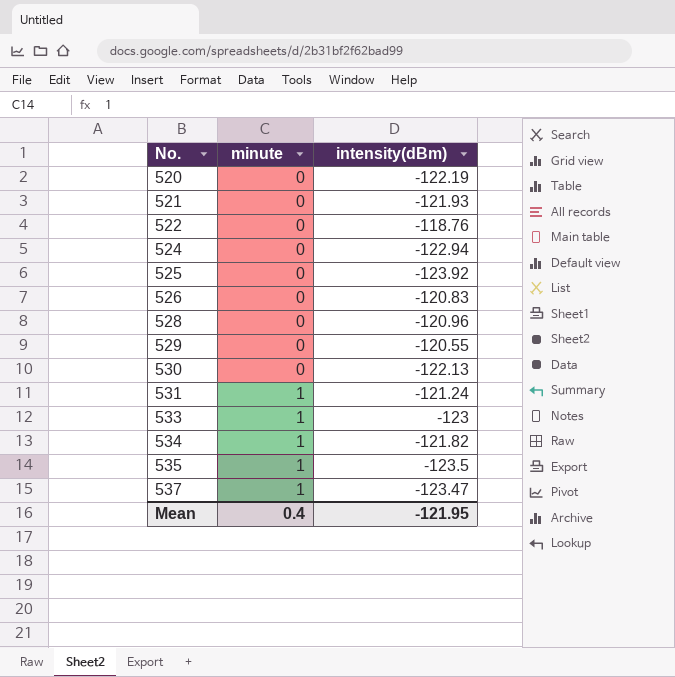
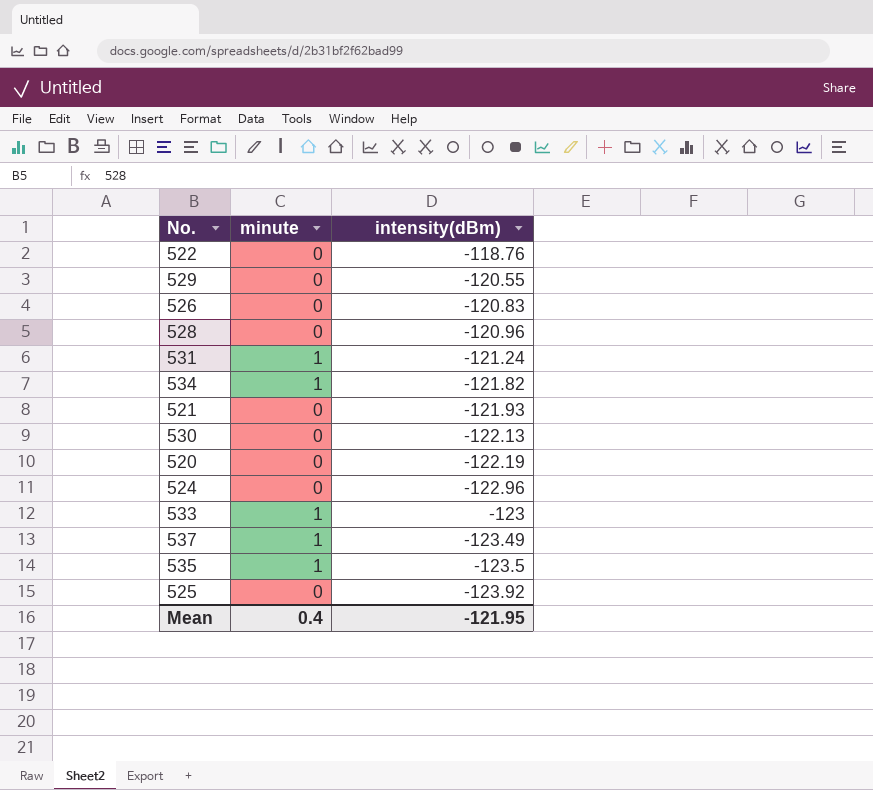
row order: No. ascending -> intensity(dBm) descending
524 | intensity(dBm): -122.94 -> -122.96
537 | intensity(dBm): -123.47 -> -123.49

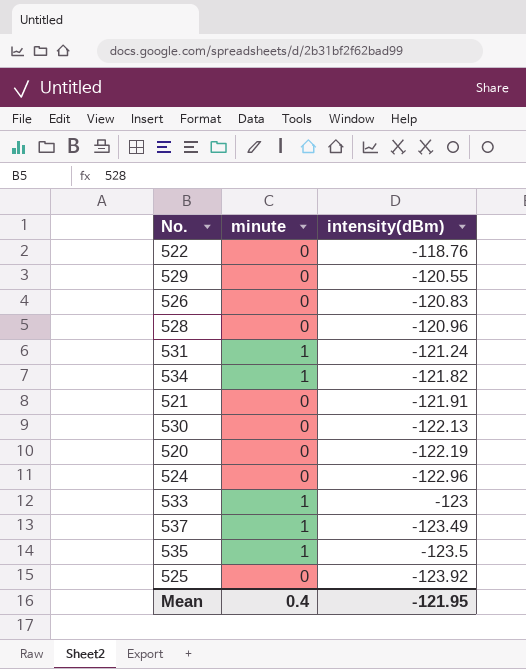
521 | intensity(dBm): -121.93 -> -121.91

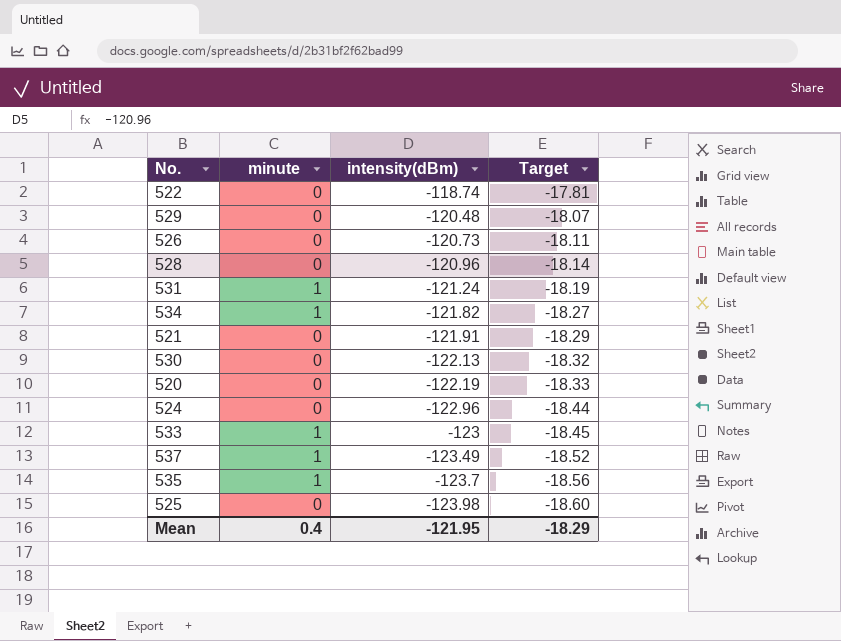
column Target | formula: none -> [intensity(dBm)] * 0.15
522 | intensity(dBm): -118.76 -> -118.74
529 | intensity(dBm): -120.55 -> -120.48
526 | intensity(dBm): -120.83 -> -120.73
535 | intensity(dBm): -123.5 -> -123.7
525 | intensity(dBm): -123.92 -> -123.98

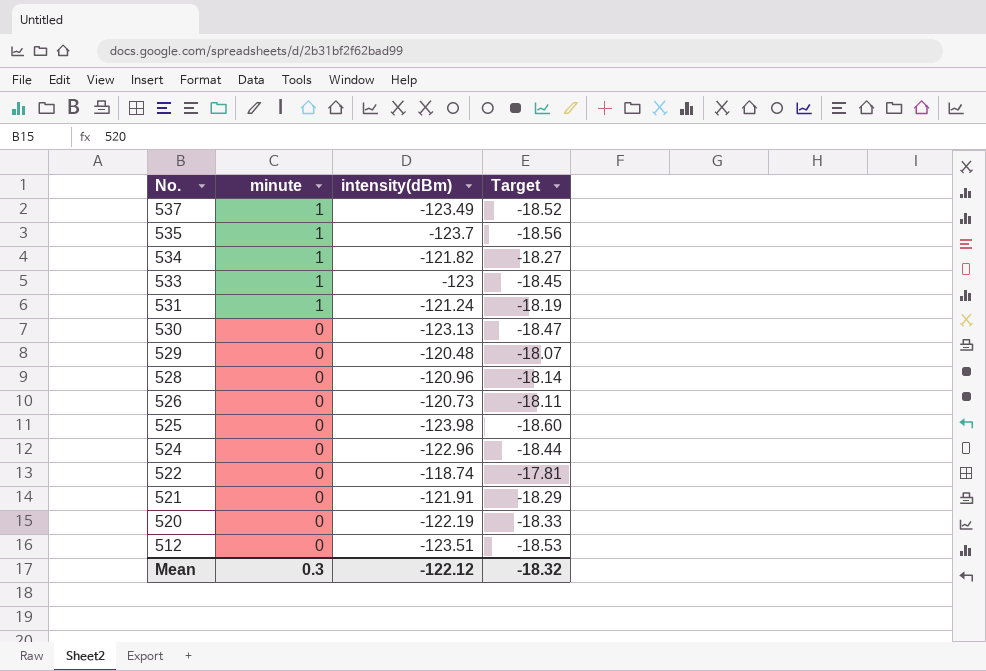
row order: intensity(dBm) descending -> No. descending
530 | intensity(dBm): -122.13 -> -123.13
530 | Target: -18.32 -> -18.47
row 512: none -> 0 | -123.51 | -18.53
Mean | minute: 0.4 -> 0.3
Mean | intensity(dBm): -121.95 -> -122.12
Mean | Target: -18.29 -> -18.32

